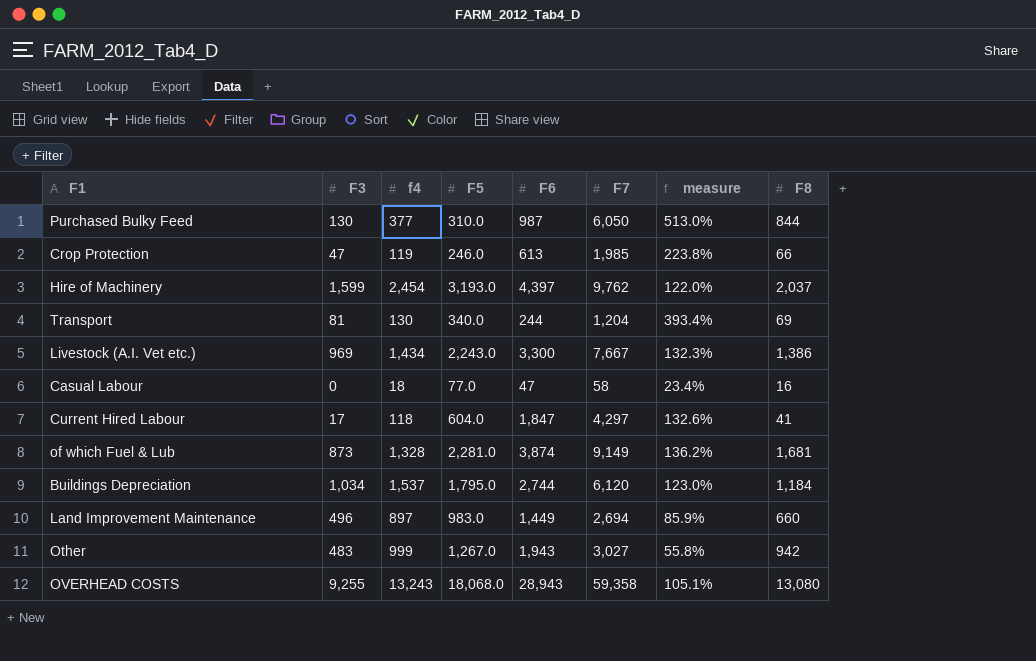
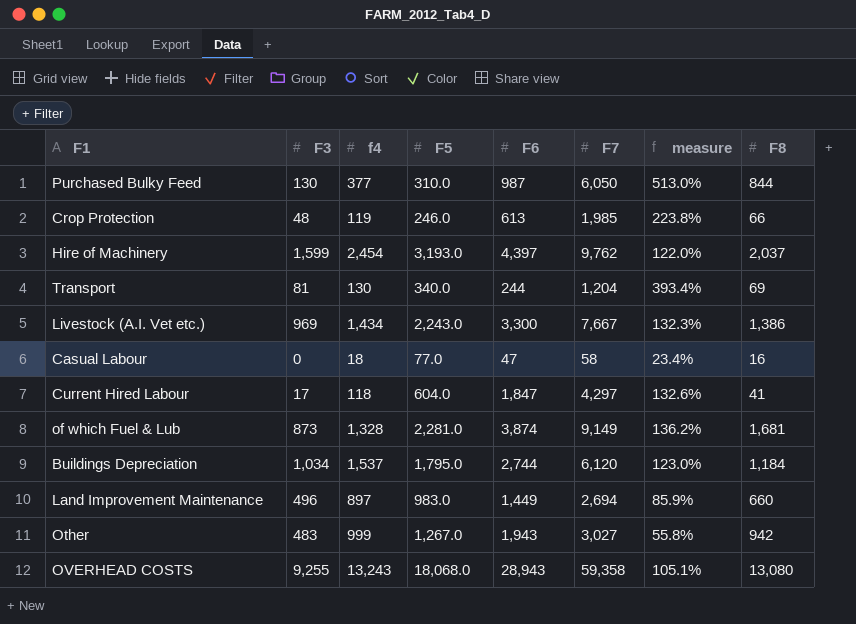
Crop Protection | F3: 47 -> 48

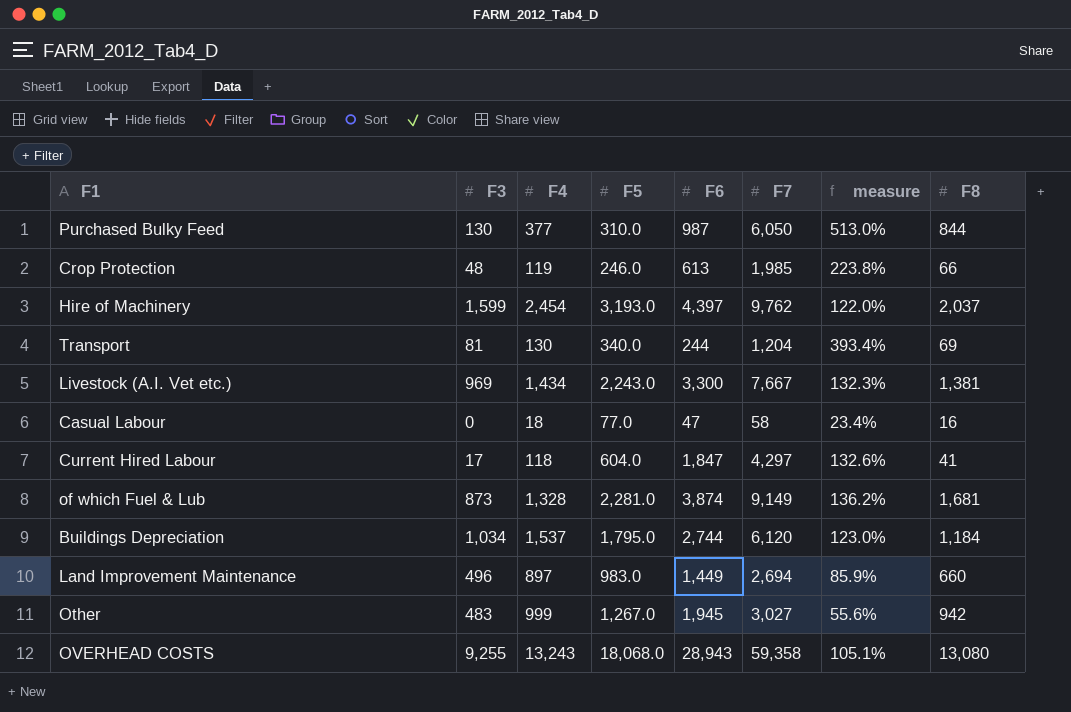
column name: f4 -> F4
Livestock (A.I. Vet etc.) | F8: 1,386 -> 1,381
Other | F6: 1,943 -> 1,945
Other | measure: 55.8% -> 55.6%

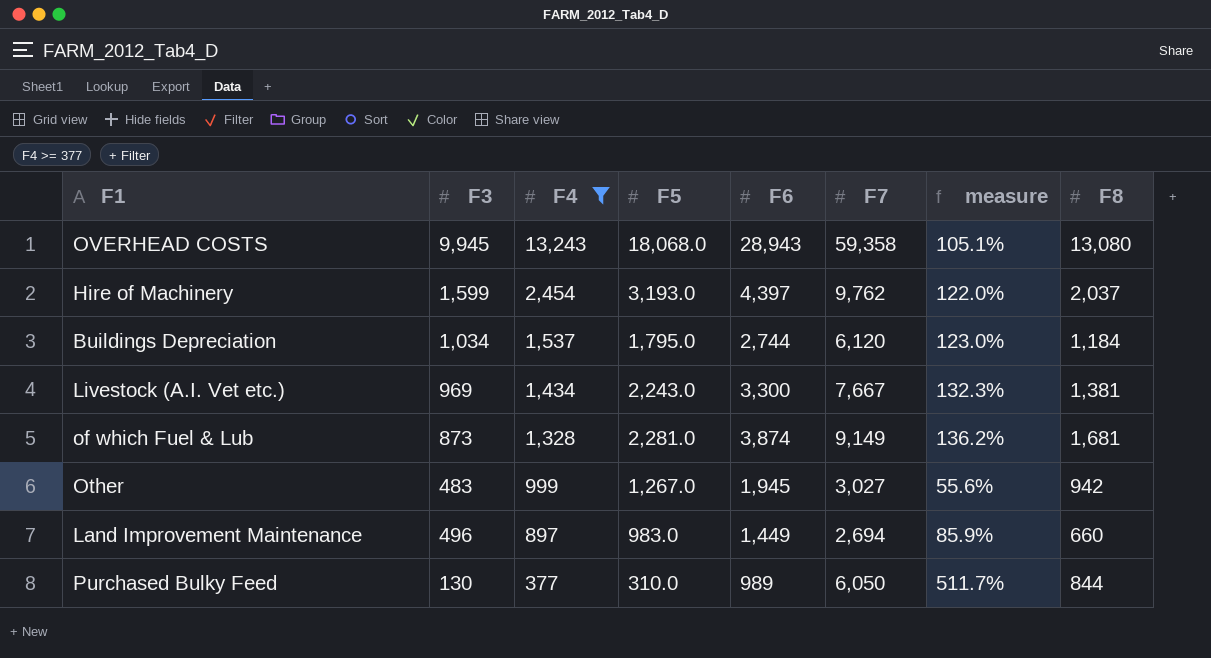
filter: none -> F4 >= 377
row order: none -> F4 descending
OVERHEAD COSTS | F3: 9,255 -> 9,945
Purchased Bulky Feed | F6: 987 -> 989
Purchased Bulky Feed | measure: 513.0% -> 511.7%

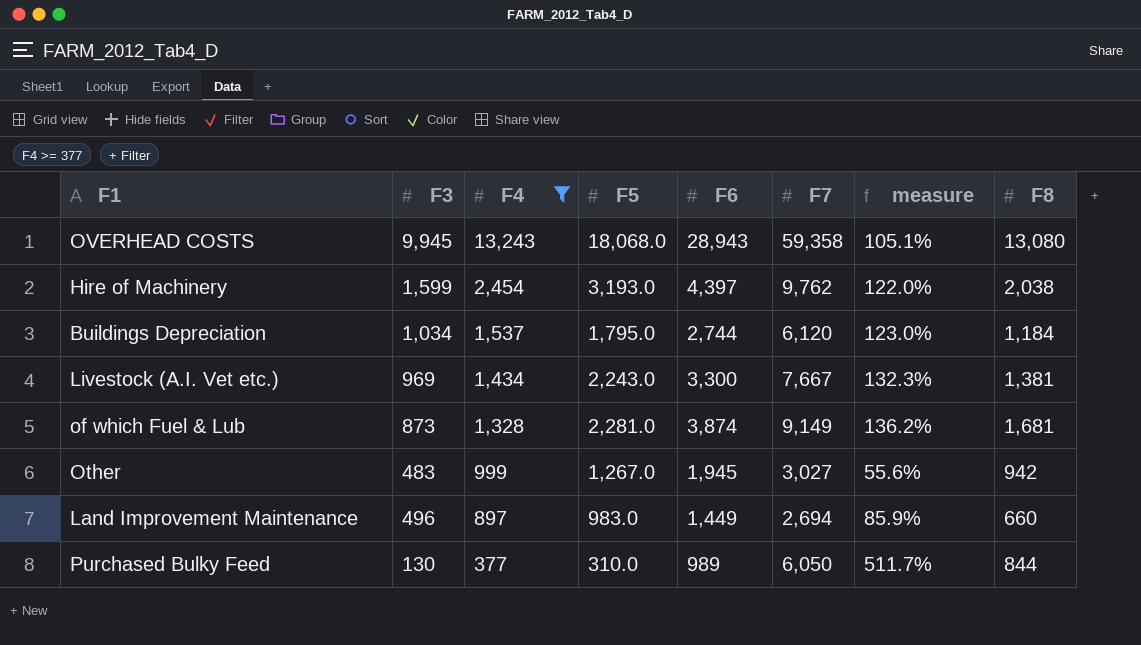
Hire of Machinery | F8: 2,037 -> 2,038

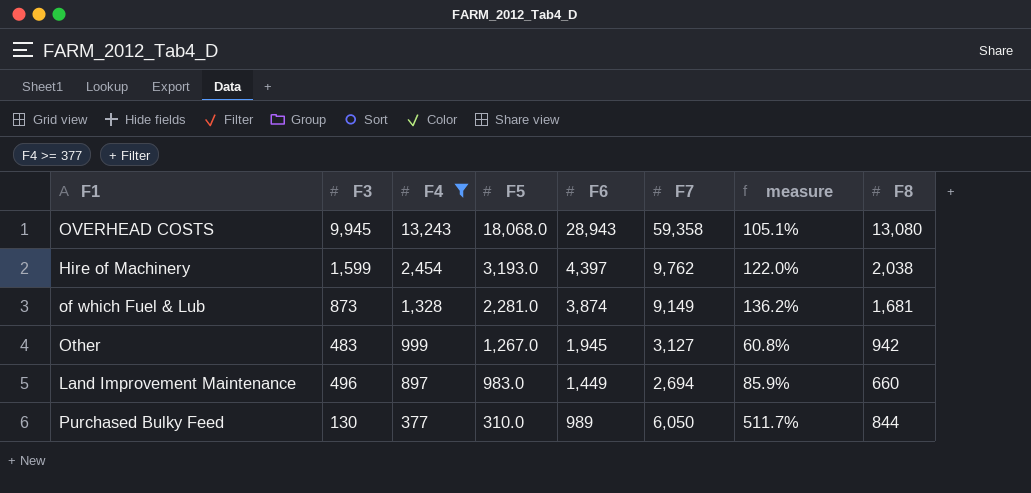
row Buildings Depreciation: 1,034 | 1,537 | 1,795.0 | 2,744 | 6,120 | 123.0% | 1,184 -> none
row Livestock (A.I. Vet etc.): 969 | 1,434 | 2,243.0 | 3,300 | 7,667 | 132.3% | 1,381 -> none
Other | F7: 3,027 -> 3,127
Other | measure: 55.6% -> 60.8%

